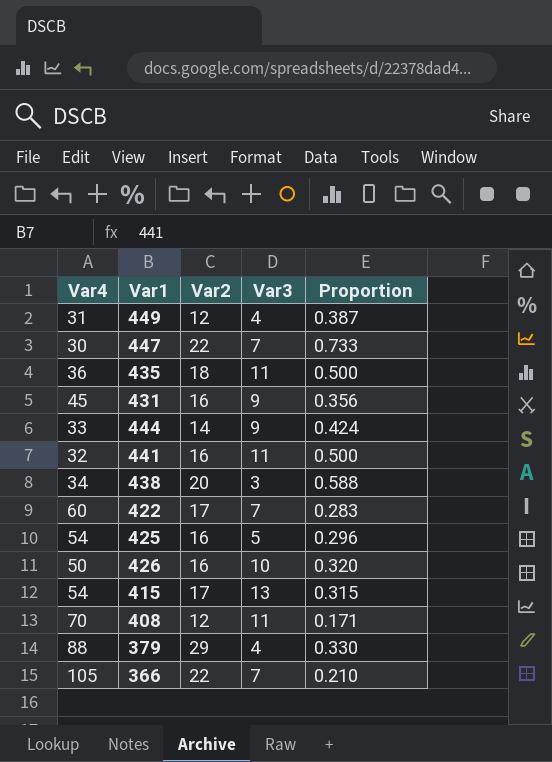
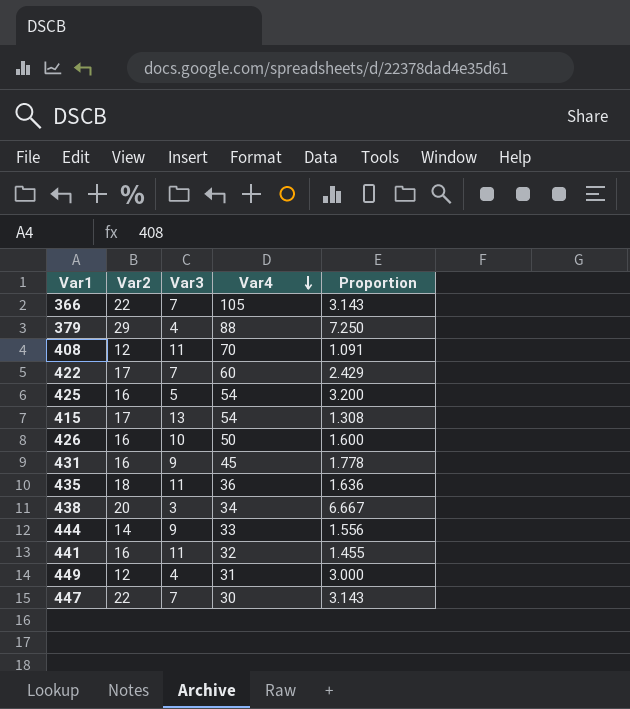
row order: none -> Var4 descending
column Var4 | position: 1 -> 4
column Proportion | formula: [Var2] / [Var4] -> [Var2] / [Var3]

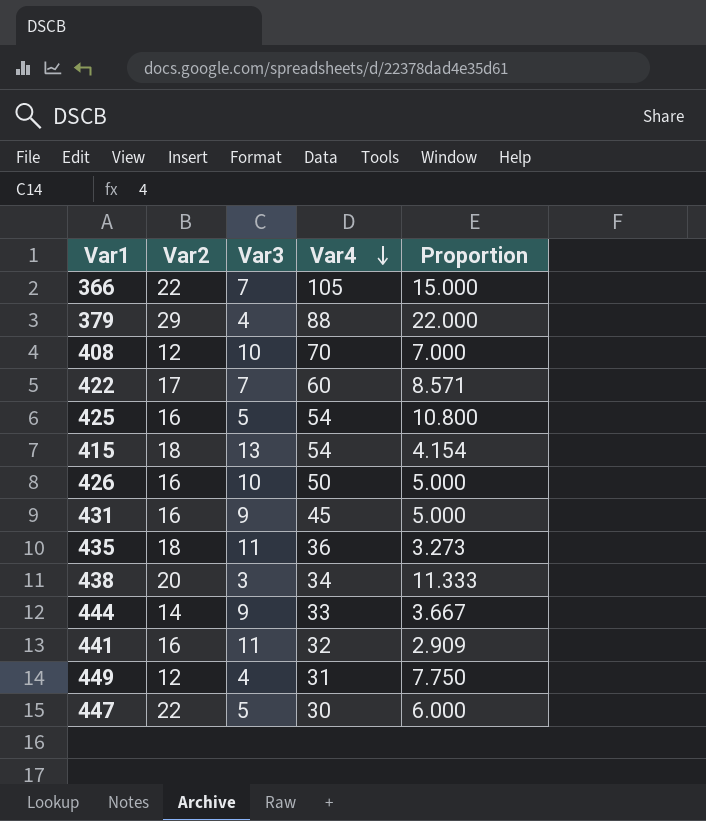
column Proportion | formula: [Var2] / [Var3] -> [Var4] / [Var3]
408 | Var3: 11 -> 10
415 | Var2: 17 -> 18
447 | Var3: 7 -> 5

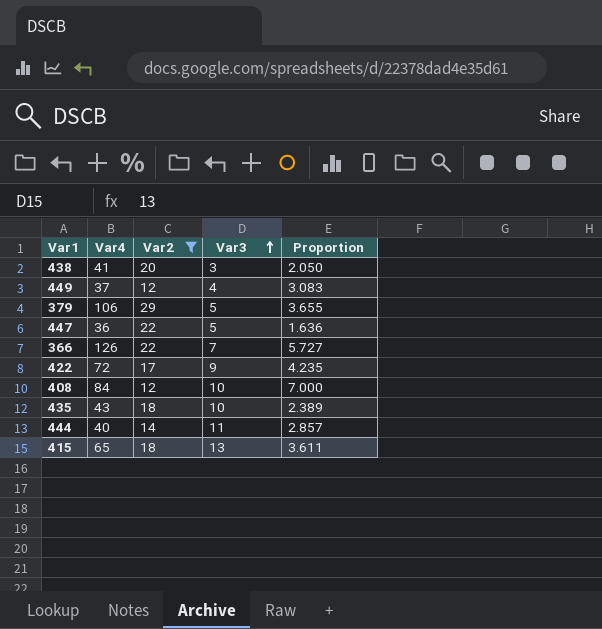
filter: none -> Var2 != 16
row order: Var4 descending -> Var3 ascending
column Var4 | position: 4 -> 2
column Proportion | formula: [Var4] / [Var3] -> [Var4] / [Var2]
438 | Var4: 34 -> 41
449 | Var4: 31 -> 37
379 | Var4: 88 -> 106
379 | Var3: 4 -> 5
447 | Var4: 30 -> 36
366 | Var4: 105 -> 126
422 | Var4: 60 -> 72
422 | Var3: 7 -> 9
408 | Var4: 70 -> 84
435 | Var4: 36 -> 43
435 | Var3: 11 -> 10
444 | Var4: 33 -> 40
444 | Var3: 9 -> 11
415 | Var4: 54 -> 65

